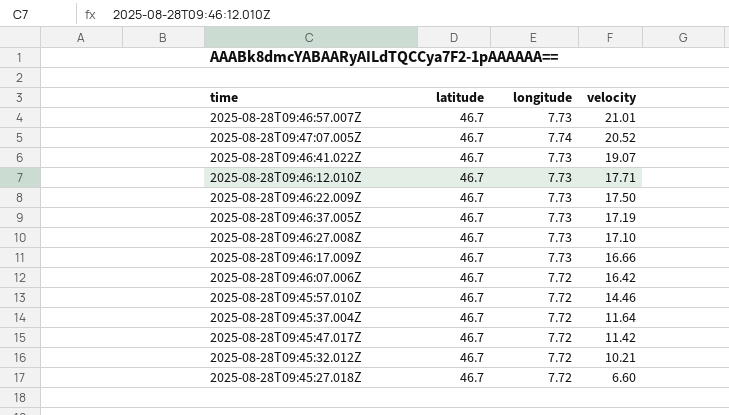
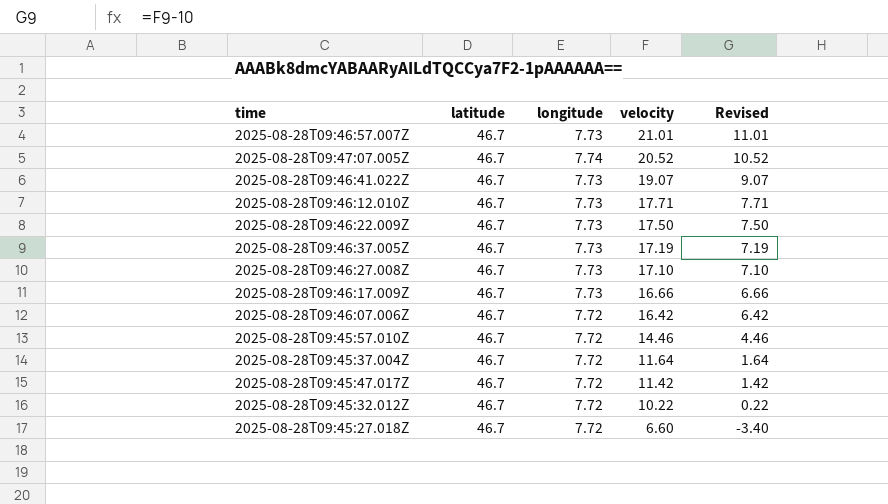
column Revised | formula: none -> [velocity] - 10
2025-08-28T09:45:32.012Z | velocity: 10.21 -> 10.22

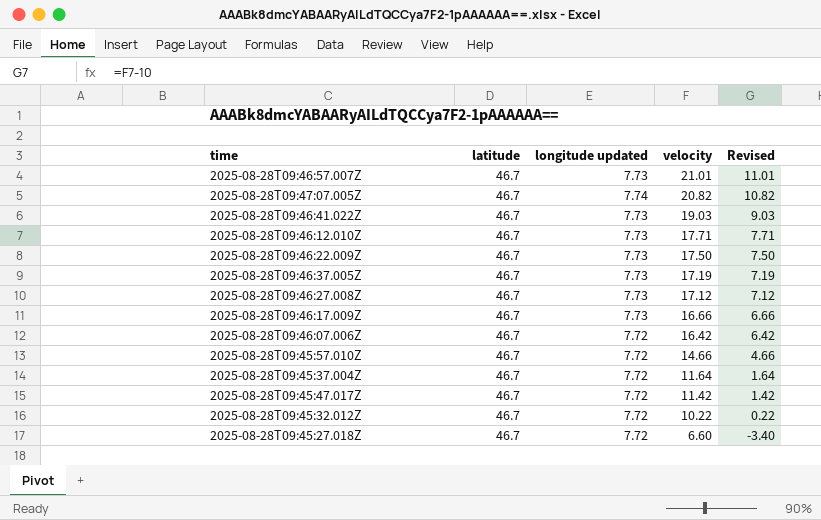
column name: longitude -> longitude updated
2025-08-28T09:47:07.005Z | velocity: 20.52 -> 20.82
2025-08-28T09:47:07.005Z | Revised: 10.52 -> 10.82
2025-08-28T09:46:41.022Z | velocity: 19.07 -> 19.03
2025-08-28T09:46:41.022Z | Revised: 9.07 -> 9.03
2025-08-28T09:46:27.008Z | velocity: 17.10 -> 17.12
2025-08-28T09:46:27.008Z | Revised: 7.10 -> 7.12
2025-08-28T09:45:57.010Z | velocity: 14.46 -> 14.66
2025-08-28T09:45:57.010Z | Revised: 4.46 -> 4.66

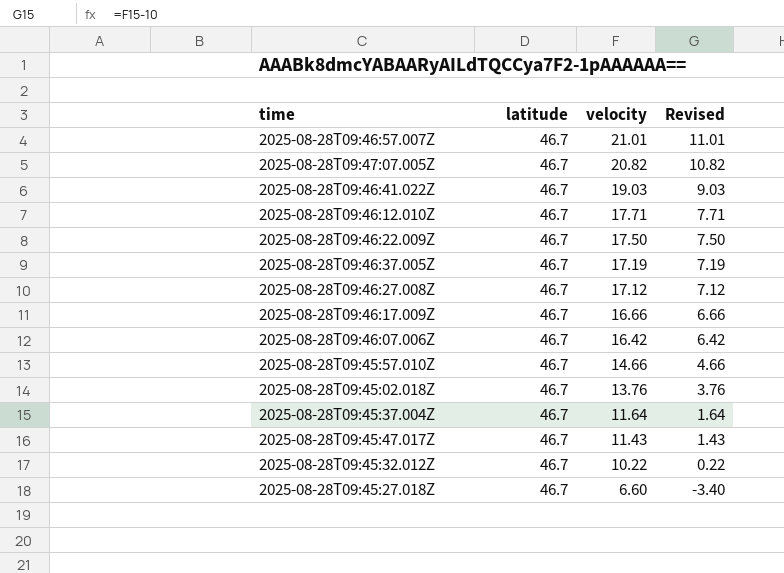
column longitude updated | position: 3 -> none
row 2025-08-28T09:45:02.018Z: none -> 46.7 | 13.76 | 3.76
2025-08-28T09:45:47.017Z | velocity: 11.42 -> 11.43
2025-08-28T09:45:47.017Z | Revised: 1.42 -> 1.43

